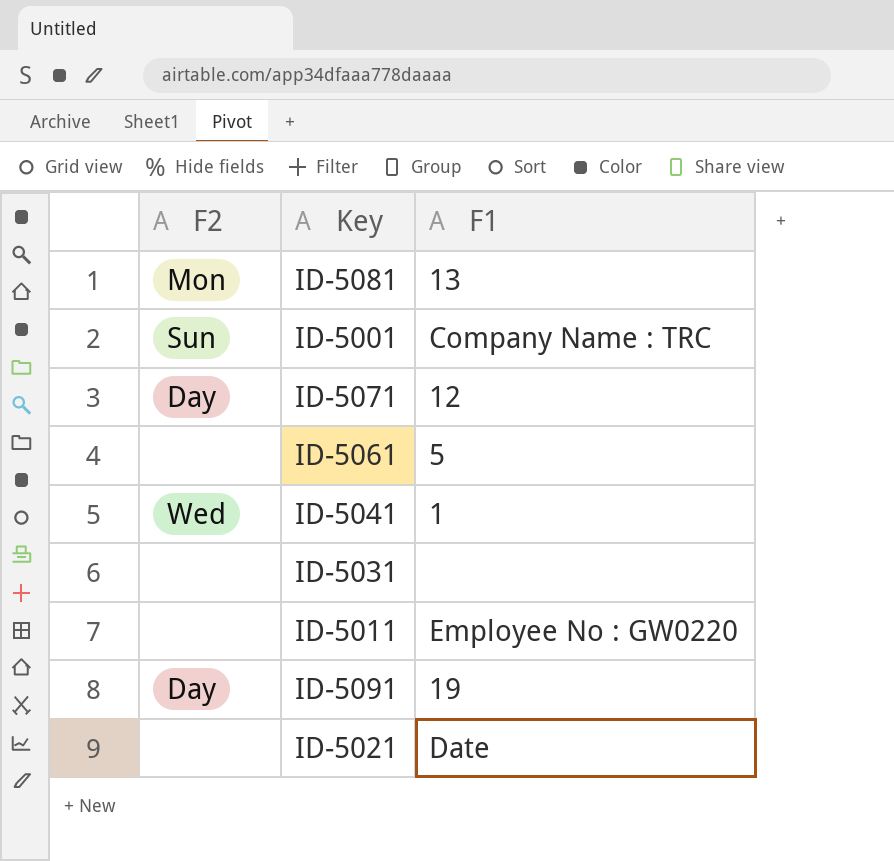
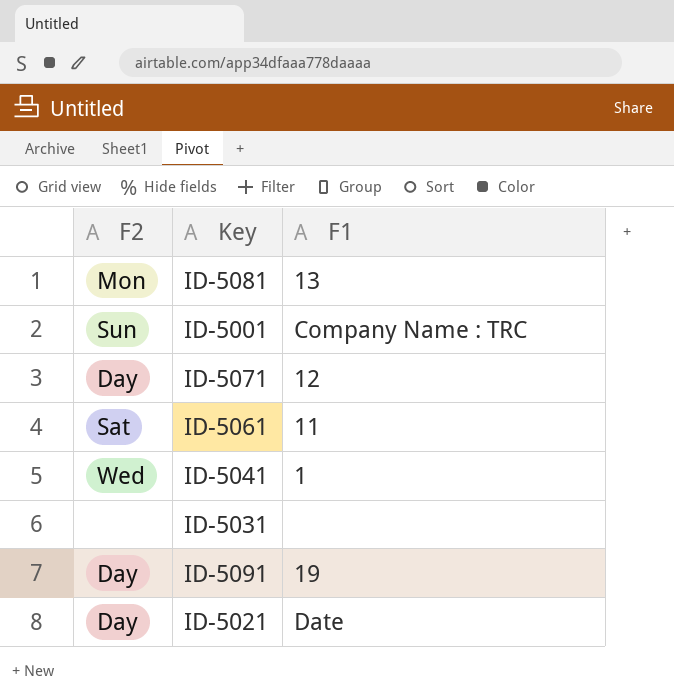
row ID-5011: none | Employee No : GW0220 -> none
ID-5061 | F2: none -> Sat
ID-5061 | F1: 5 -> 11
ID-5021 | F2: none -> Day

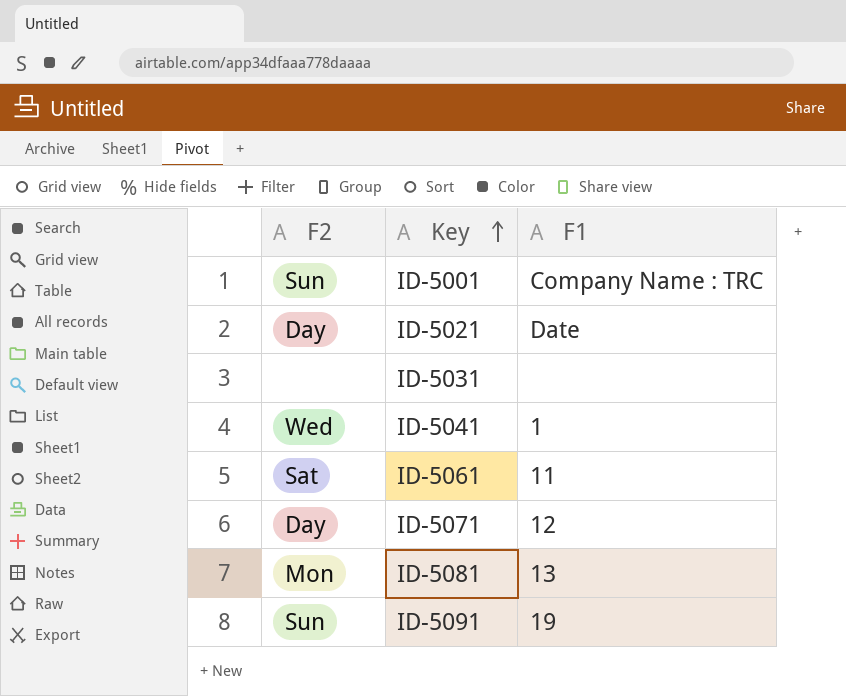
row order: none -> Key ascending
ID-5091 | F2: Day -> Sun

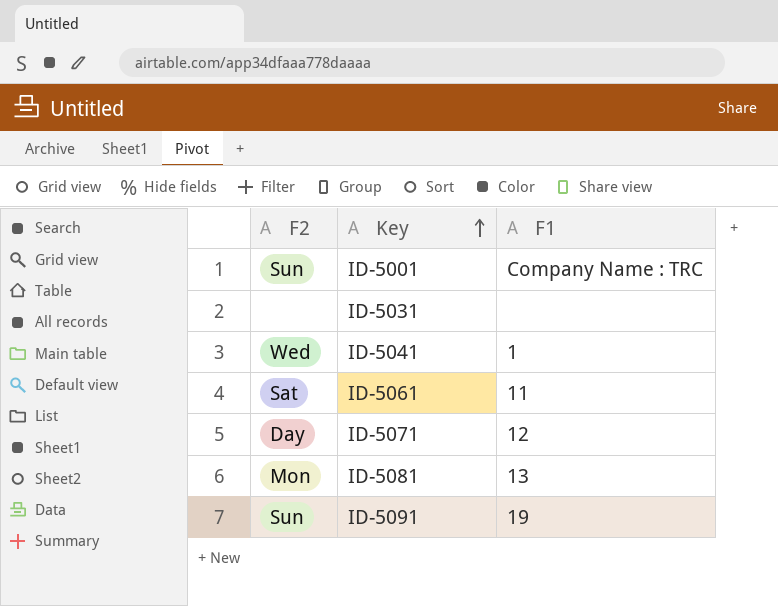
row ID-5021: Day | Date -> none

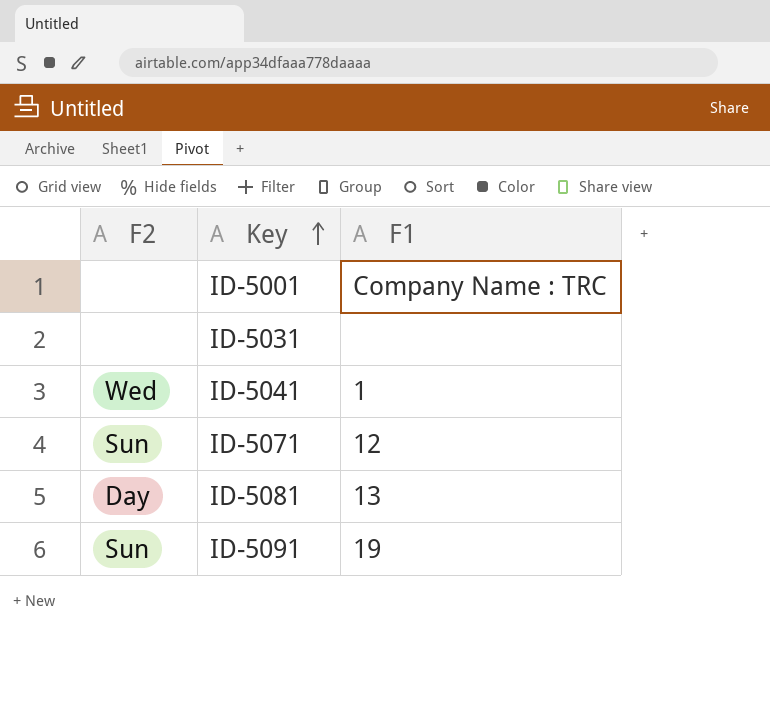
row ID-5061: Sat | 11 -> none
ID-5001 | F2: Sun -> none
ID-5071 | F2: Day -> Sun
ID-5081 | F2: Mon -> Day

